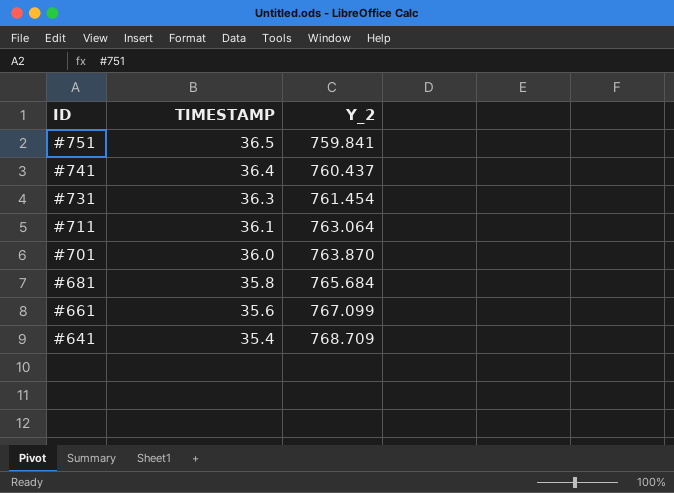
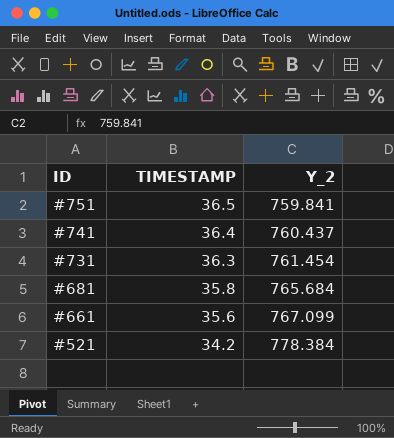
row #711: 36.1 | 763.064 -> none
row #701: 36.0 | 763.870 -> none
row #641: 35.4 | 768.709 -> none
row #521: none -> 34.2 | 778.384

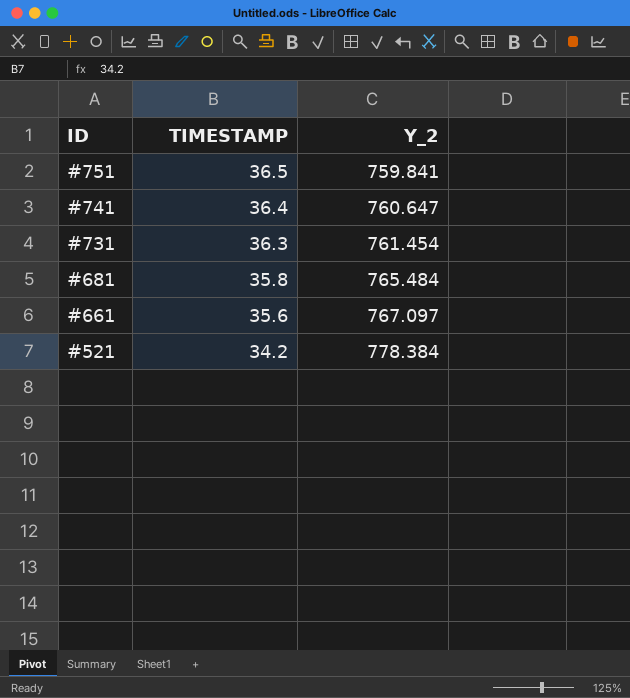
#741 | Y_2: 760.437 -> 760.647
#681 | Y_2: 765.684 -> 765.484
#661 | Y_2: 767.099 -> 767.097

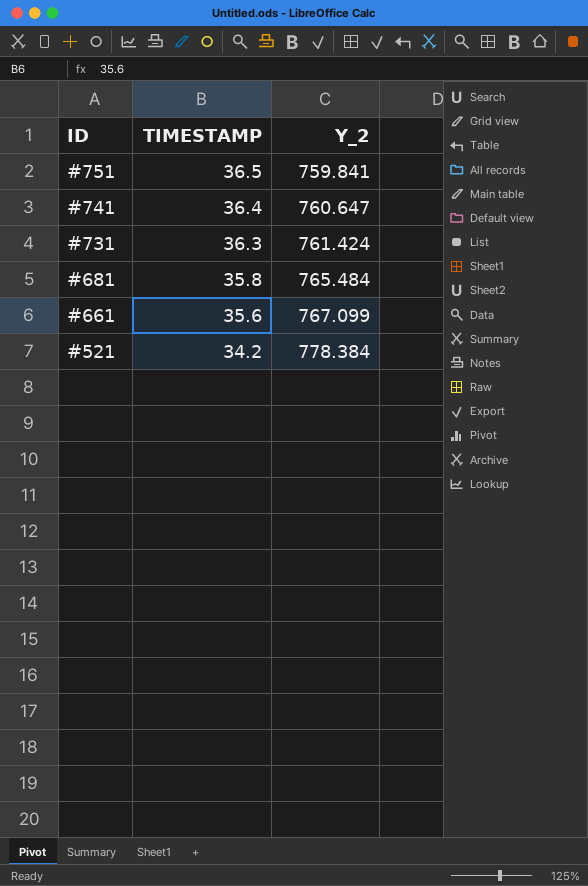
#731 | Y_2: 761.454 -> 761.424
#661 | Y_2: 767.097 -> 767.099

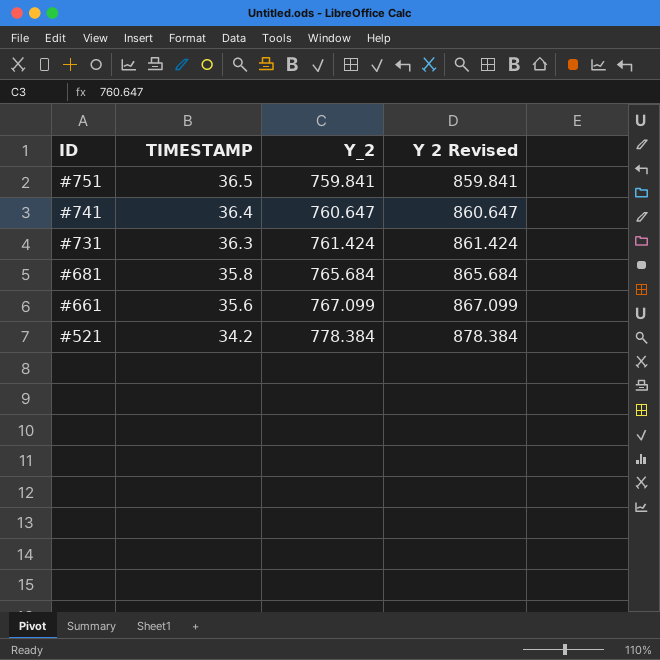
column Y 2 Revised | formula: none -> [Y_2] + 100
#681 | Y_2: 765.484 -> 765.684

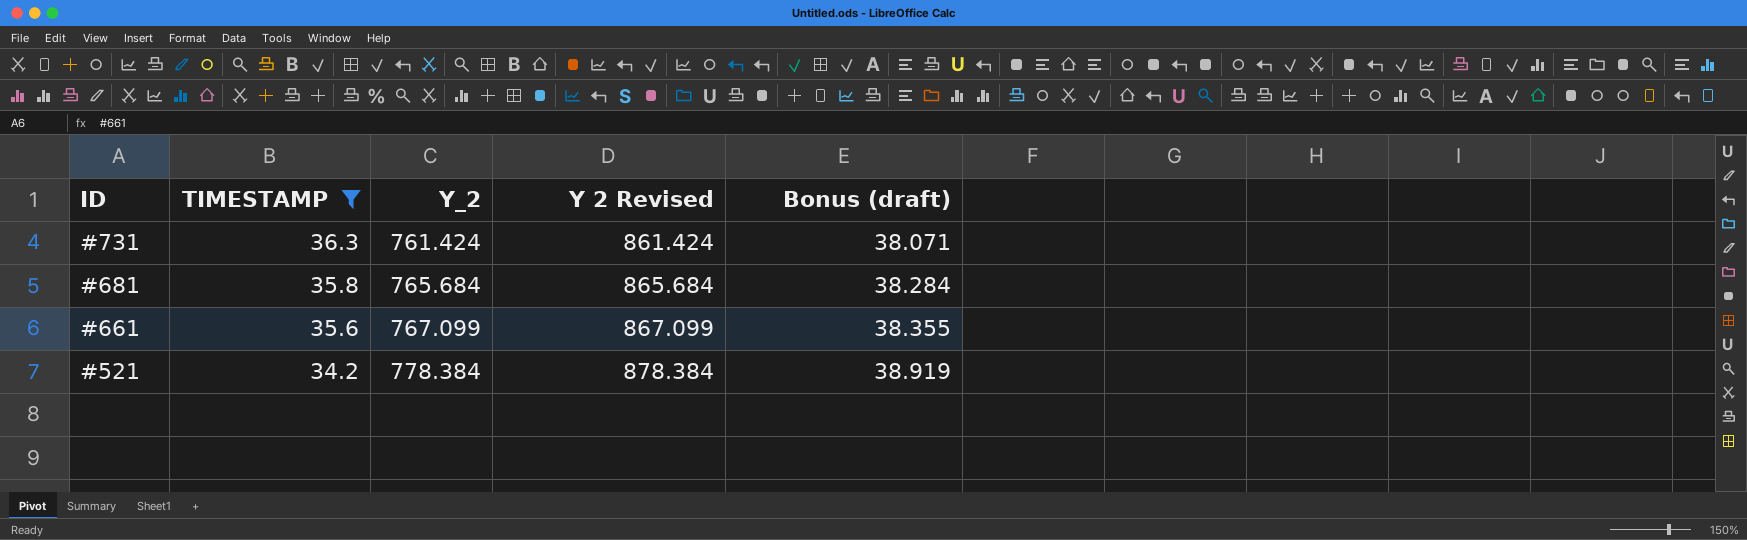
filter: none -> TIMESTAMP <= 36.3
column Bonus (draft) | formula: none -> [Y_2] * 0.05

